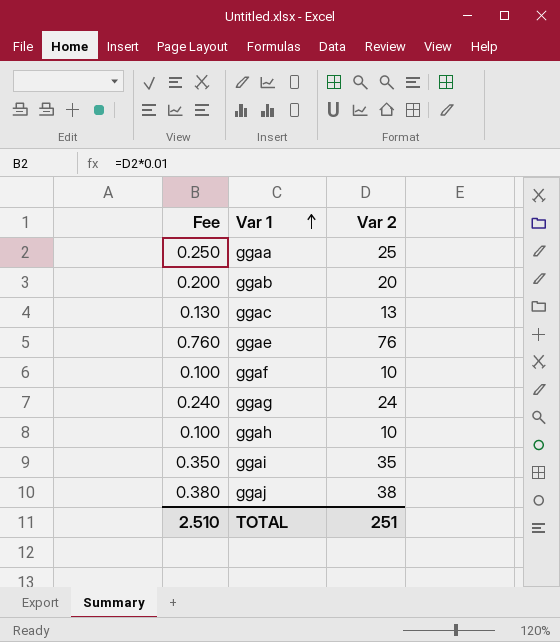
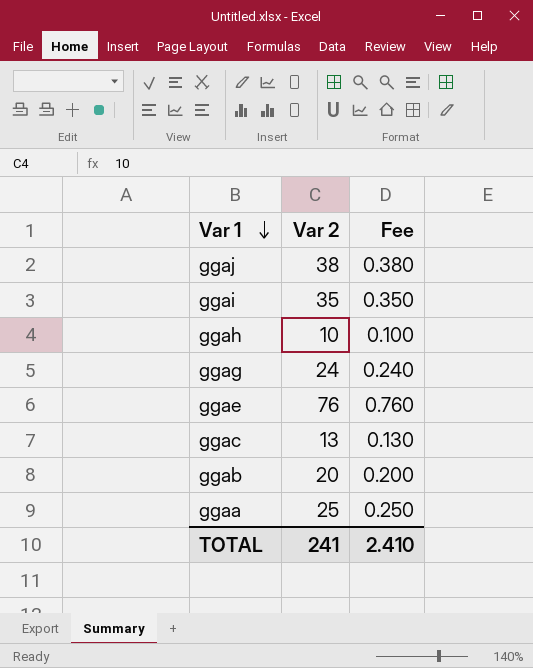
row order: Var 1 ascending -> Var 1 descending
column Fee | position: 1 -> 3
row ggaf: 0.100 | 10 -> none
TOTAL | Var 2: 251 -> 241
TOTAL | Fee: 2.510 -> 2.410

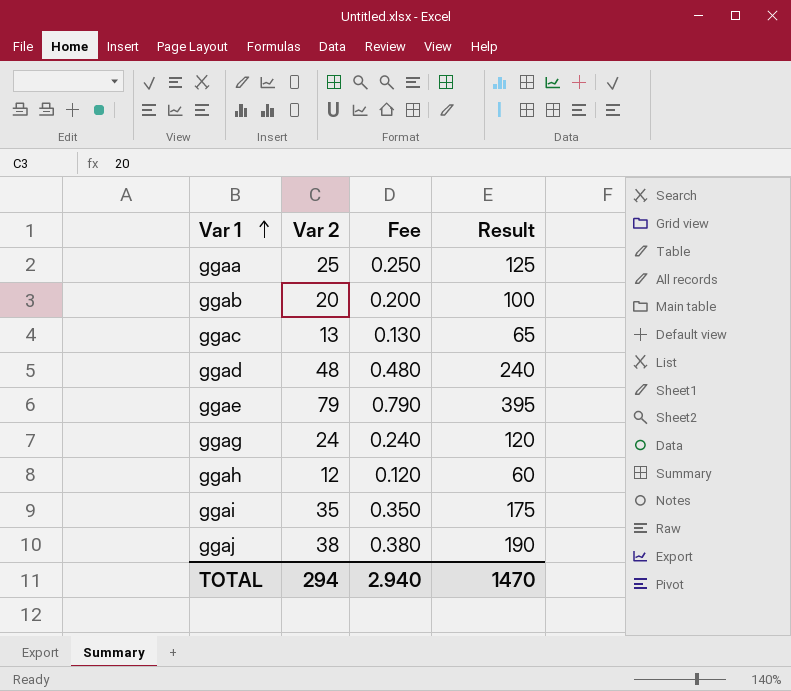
row order: Var 1 descending -> Var 1 ascending
column Result | formula: none -> [Var 2] * 5
row ggad: none -> 48 | 0.480 | 240
ggae | Var 2: 76 -> 79
ggae | Fee: 0.760 -> 0.790
ggah | Var 2: 10 -> 12
ggah | Fee: 0.100 -> 0.120
TOTAL | Var 2: 241 -> 294
TOTAL | Fee: 2.410 -> 2.940

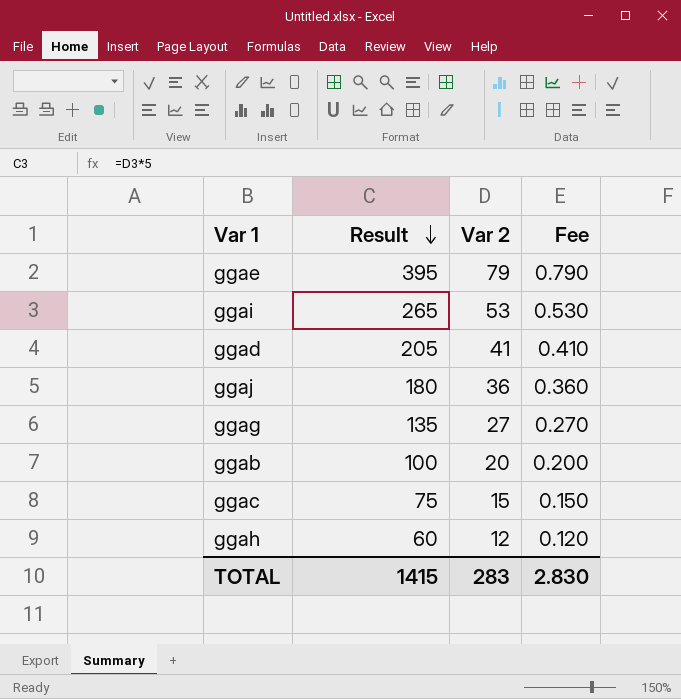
row order: Var 1 ascending -> Result descending
column Result | position: 4 -> 2
row ggaa: 25 | 0.250 | 125 -> none
ggai | Result: 175 -> 265
ggai | Var 2: 35 -> 53
ggai | Fee: 0.350 -> 0.530
ggad | Result: 240 -> 205
ggad | Var 2: 48 -> 41
ggad | Fee: 0.480 -> 0.410
ggaj | Result: 190 -> 180
ggaj | Var 2: 38 -> 36
ggaj | Fee: 0.380 -> 0.360
ggag | Result: 120 -> 135
ggag | Var 2: 24 -> 27
ggag | Fee: 0.240 -> 0.270
ggac | Result: 65 -> 75
ggac | Var 2: 13 -> 15
ggac | Fee: 0.130 -> 0.150
TOTAL | Result: 1470 -> 1415
TOTAL | Var 2: 294 -> 283
TOTAL | Fee: 2.940 -> 2.830

